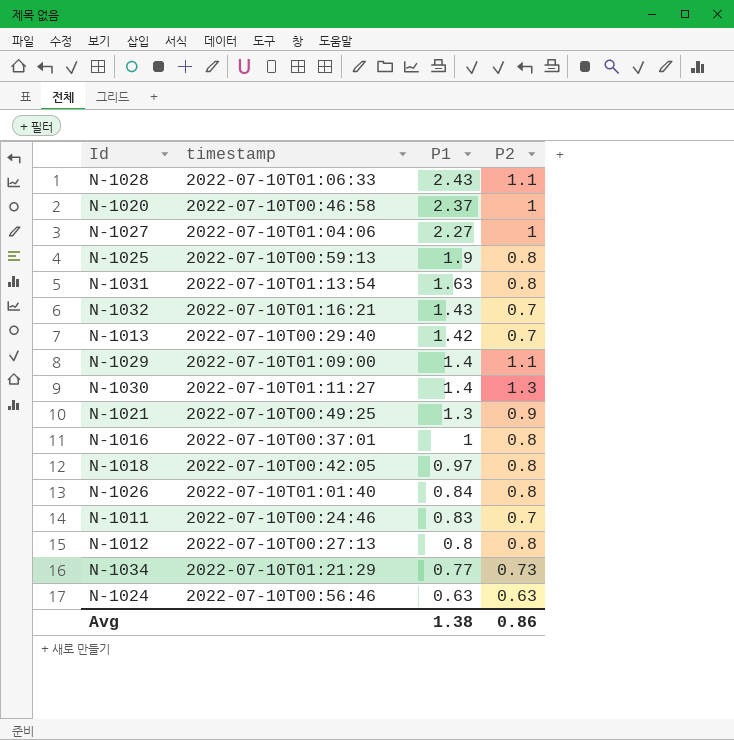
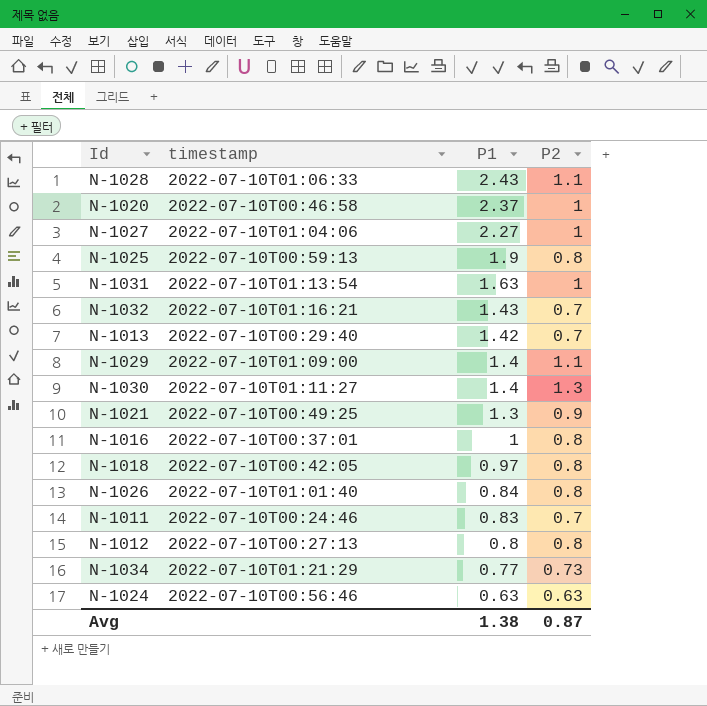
N-1031 | P2: 0.8 -> 1
Avg | P2: 0.86 -> 0.87

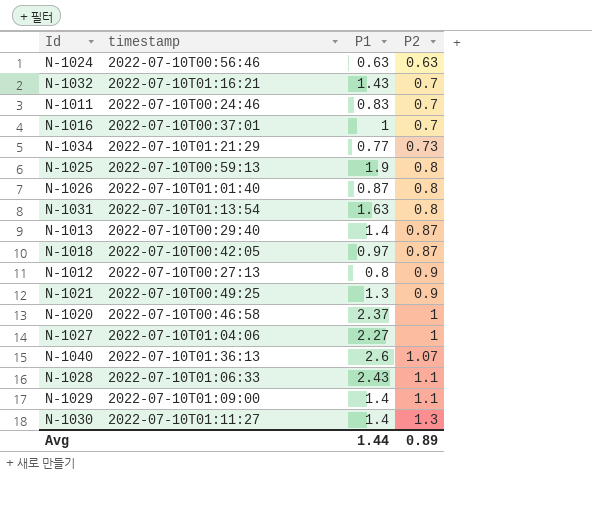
row order: P1 descending -> P2 ascending
N-1016 | P2: 0.8 -> 0.7
N-1026 | P1: 0.84 -> 0.87
N-1031 | P2: 1 -> 0.8
N-1013 | P1: 1.42 -> 1.4
N-1013 | P2: 0.7 -> 0.87
N-1018 | P2: 0.8 -> 0.87
N-1012 | P2: 0.8 -> 0.9
row N-1040: none -> 2022-07-10T01:36:13 | 2.6 | 1.07
Avg | P1: 1.38 -> 1.44
Avg | P2: 0.87 -> 0.89

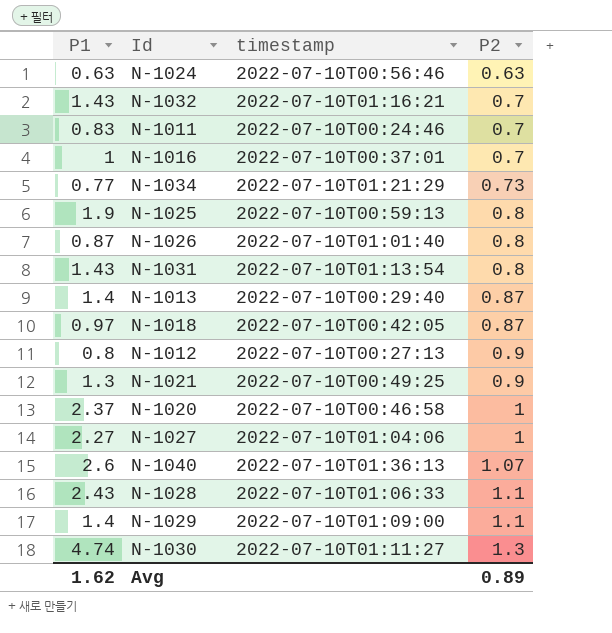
column P1 | position: 3 -> 1
N-1031 | P1: 1.63 -> 1.43
N-1030 | P1: 1.4 -> 4.74
Avg | P1: 1.44 -> 1.62

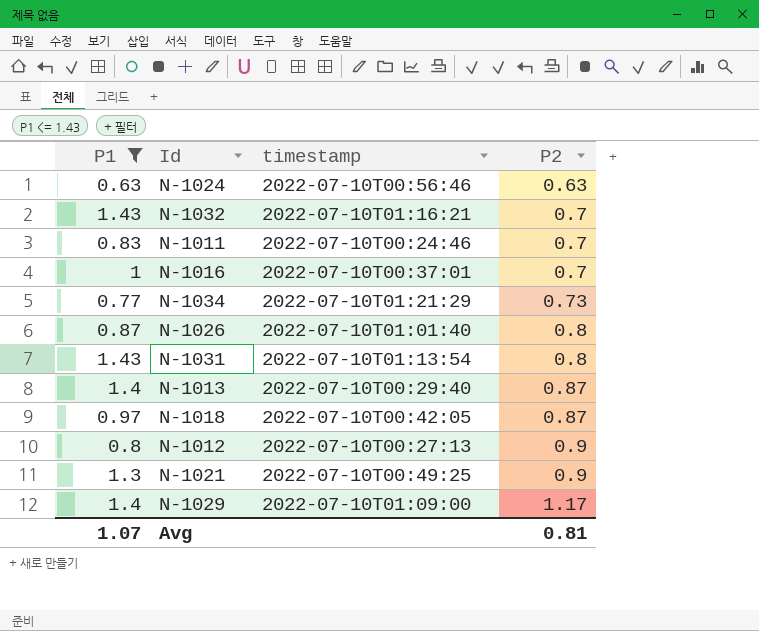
filter: none -> P1 <= 1.43
N-1029 | P2: 1.1 -> 1.17
Avg | P1: 1.62 -> 1.07
Avg | P2: 0.89 -> 0.81

